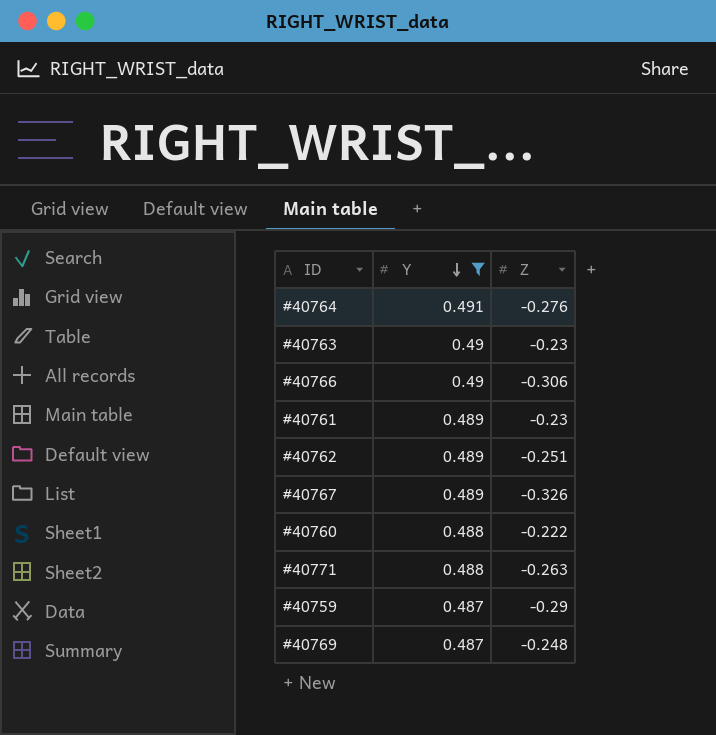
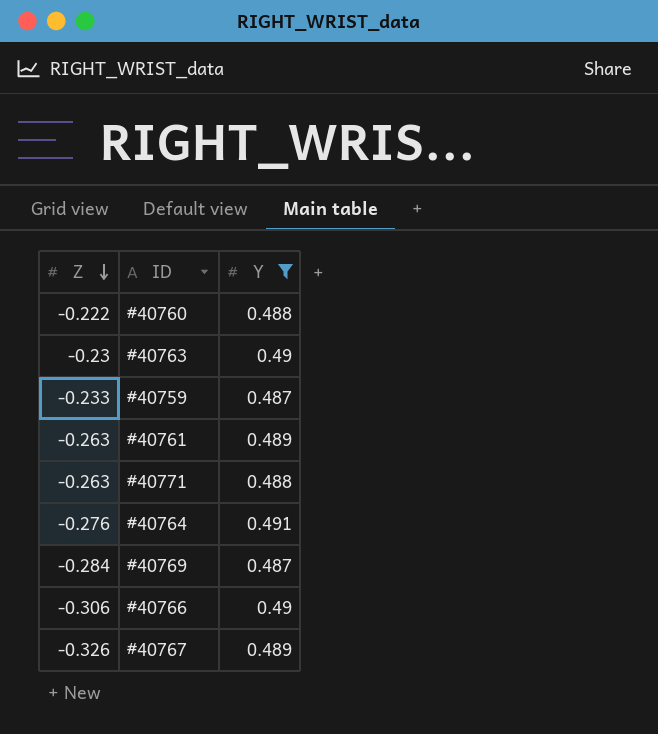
row order: Y descending -> Z descending
column Z | position: 3 -> 1
row #40762: 0.489 | -0.251 -> none
#40759 | Z: -0.29 -> -0.233
#40761 | Z: -0.23 -> -0.263
#40769 | Z: -0.248 -> -0.284

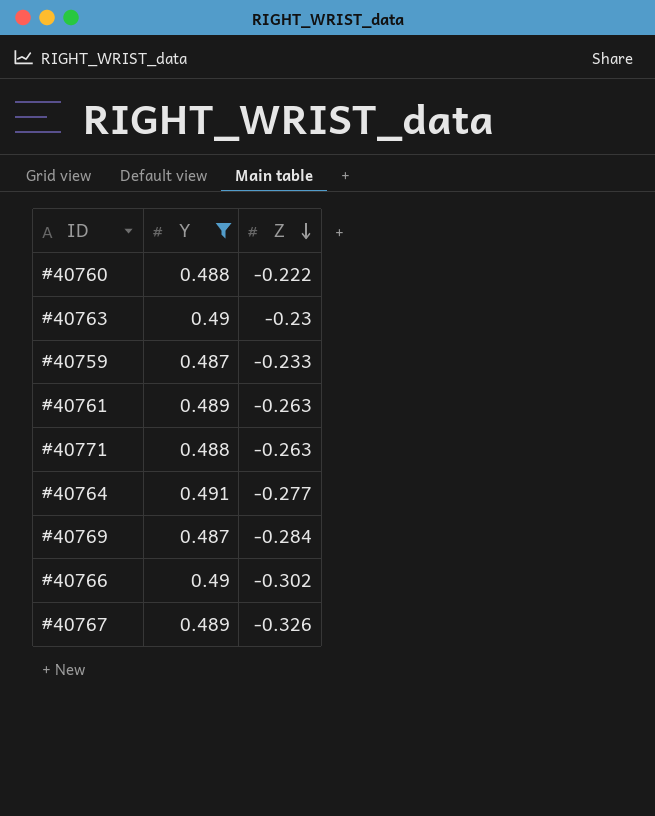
column Z | position: 1 -> 3
#40764 | Z: -0.276 -> -0.277
#40766 | Z: -0.306 -> -0.302

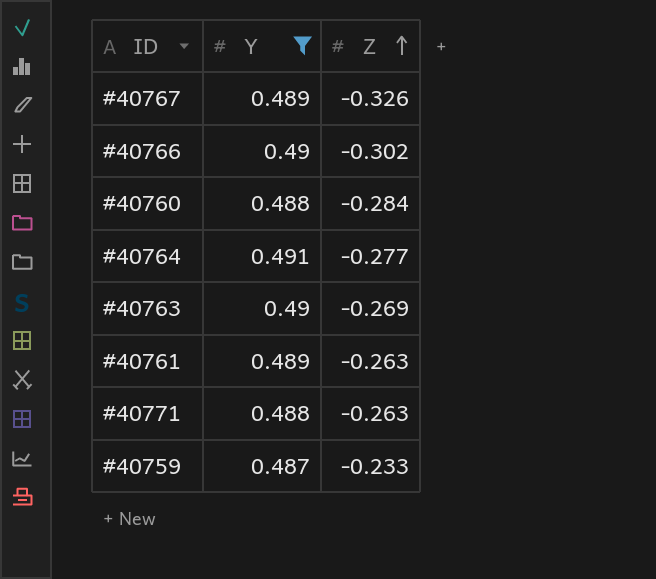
row order: Z descending -> Z ascending
row #40769: 0.487 | -0.284 -> none
#40760 | Z: -0.222 -> -0.284
#40763 | Z: -0.23 -> -0.269

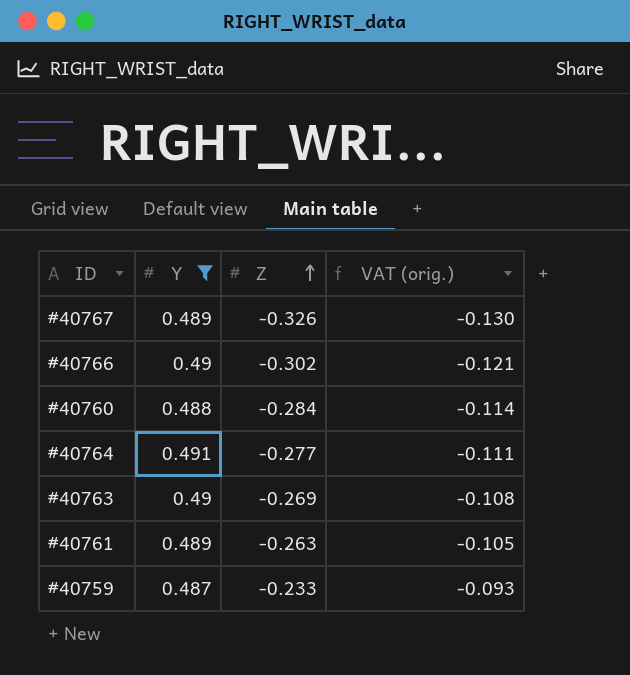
column VAT (orig.) | formula: none -> [Z] * 0.4
row #40771: 0.488 | -0.263 -> none

